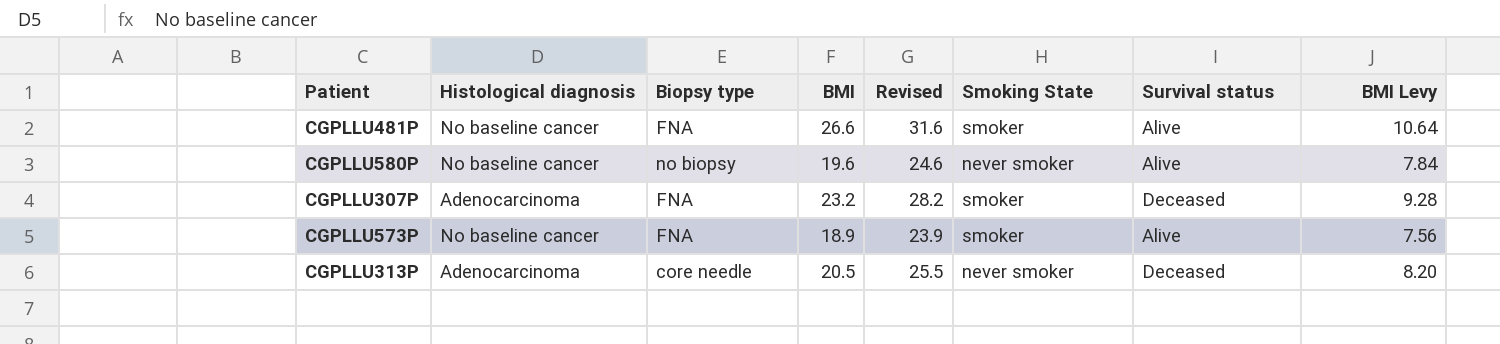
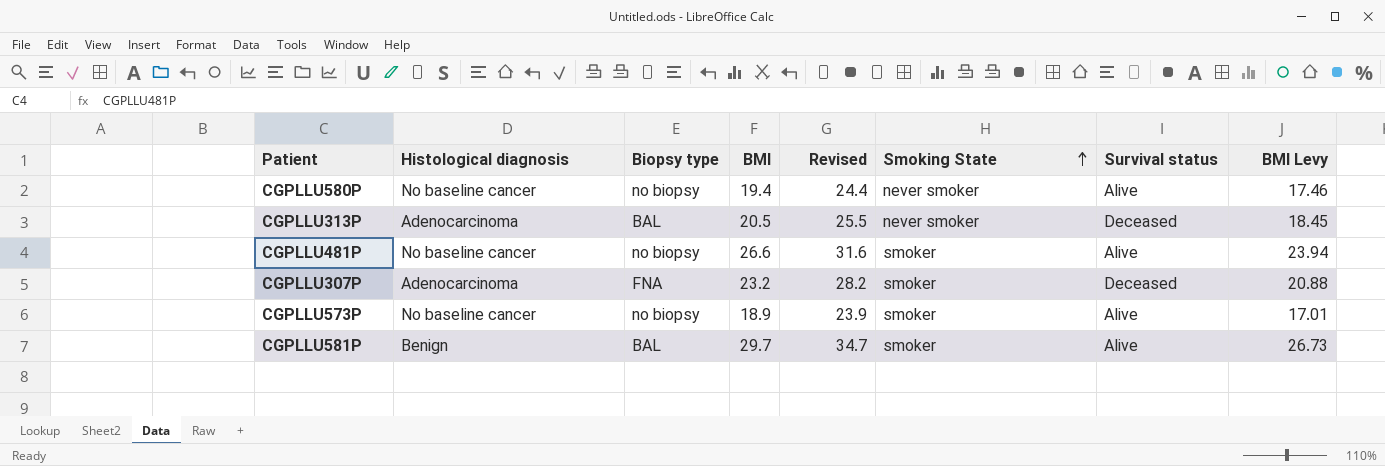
row order: none -> Smoking State ascending
column BMI Levy | formula: [BMI] * 0.4 -> [BMI] * 0.9
CGPLLU580P | BMI: 19.6 -> 19.4
CGPLLU580P | Revised: 24.6 -> 24.4
CGPLLU313P | Biopsy type: core needle -> BAL
CGPLLU481P | Biopsy type: FNA -> no biopsy
CGPLLU573P | Biopsy type: FNA -> no biopsy
row CGPLLU581P: none -> Benign | BAL | 29.7 | 34.7 | smoker | Alive | 26.73

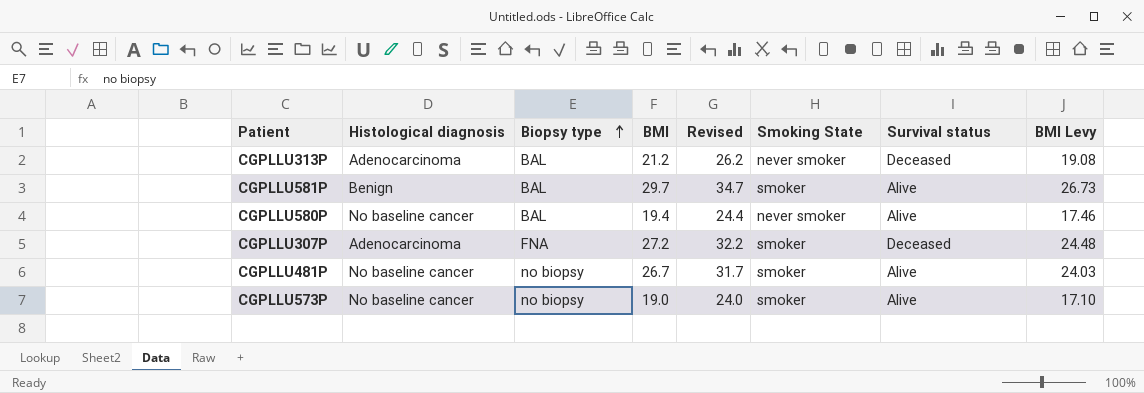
row order: Smoking State ascending -> Biopsy type ascending
CGPLLU313P | BMI: 20.5 -> 21.2
CGPLLU313P | Revised: 25.5 -> 26.2
CGPLLU313P | BMI Levy: 18.45 -> 19.08
CGPLLU580P | Biopsy type: no biopsy -> BAL
CGPLLU307P | BMI: 23.2 -> 27.2
CGPLLU307P | Revised: 28.2 -> 32.2
CGPLLU307P | BMI Levy: 20.88 -> 24.48
CGPLLU481P | BMI: 26.6 -> 26.7
CGPLLU481P | Revised: 31.6 -> 31.7
CGPLLU481P | BMI Levy: 23.94 -> 24.03
CGPLLU573P | BMI: 18.9 -> 19.0
CGPLLU573P | Revised: 23.9 -> 24.0
CGPLLU573P | BMI Levy: 17.01 -> 17.10

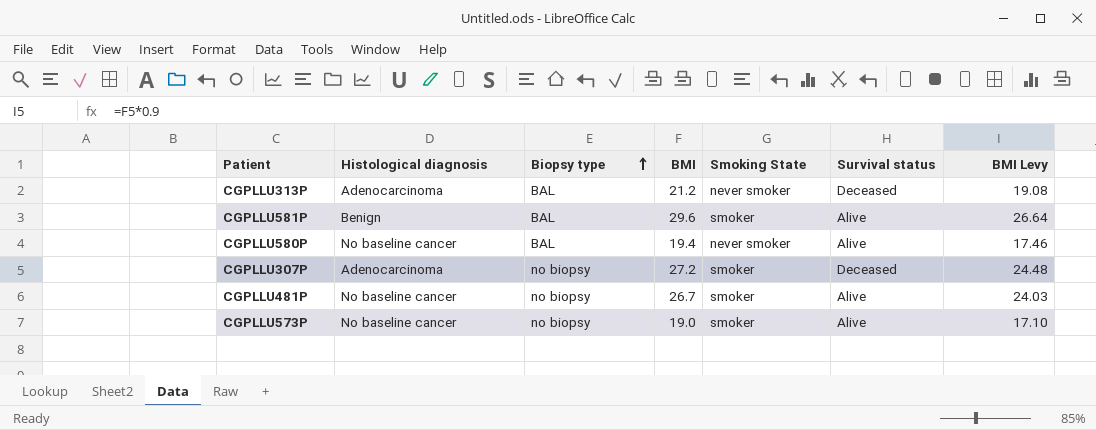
column Revised | formula: [BMI] + 5 -> none
CGPLLU581P | BMI: 29.7 -> 29.6
CGPLLU581P | BMI Levy: 26.73 -> 26.64
CGPLLU307P | Biopsy type: FNA -> no biopsy

